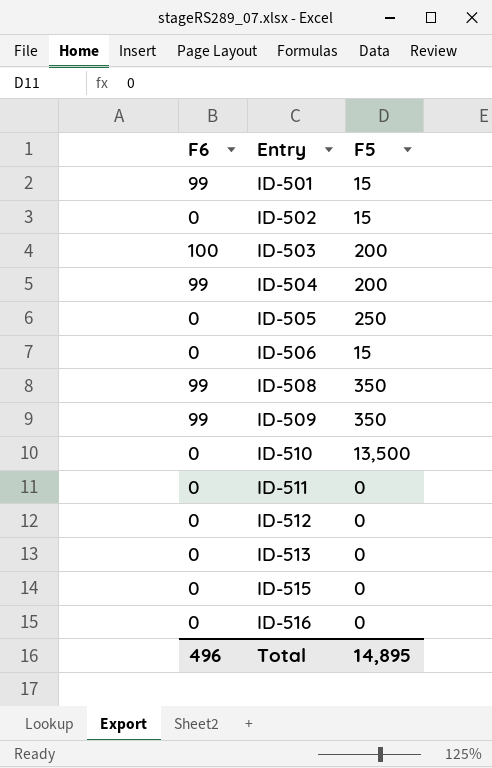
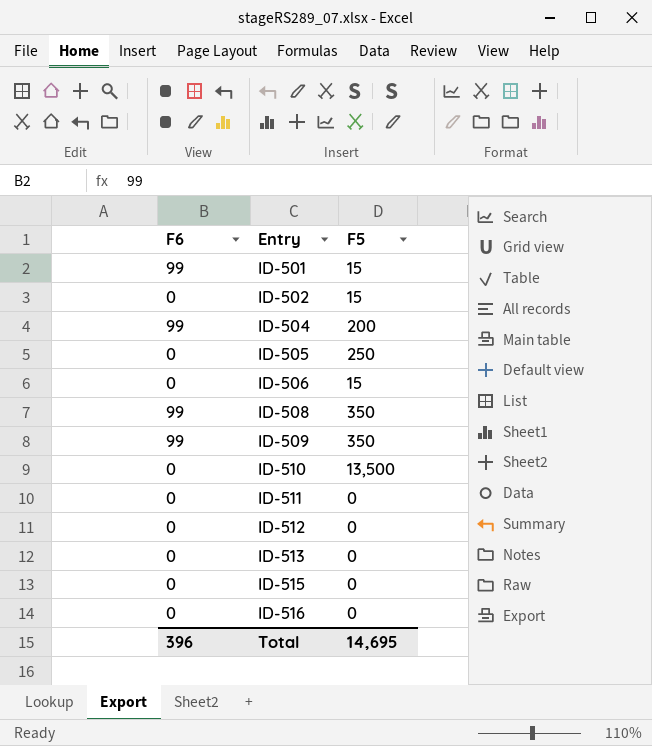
row ID-503: 100 | 200 -> none
Total | F6: 496 -> 396
Total | F5: 14,895 -> 14,695

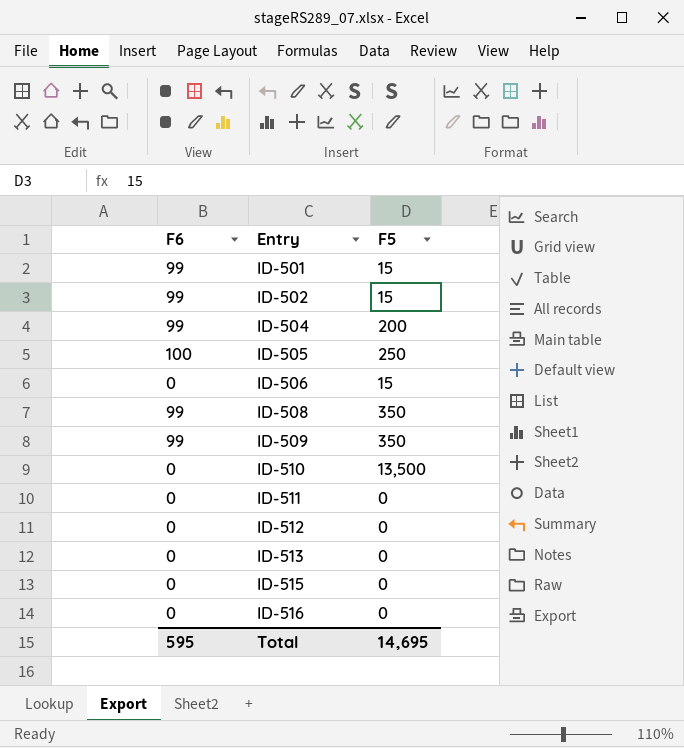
ID-502 | F6: 0 -> 99
ID-505 | F6: 0 -> 100
Total | F6: 396 -> 595

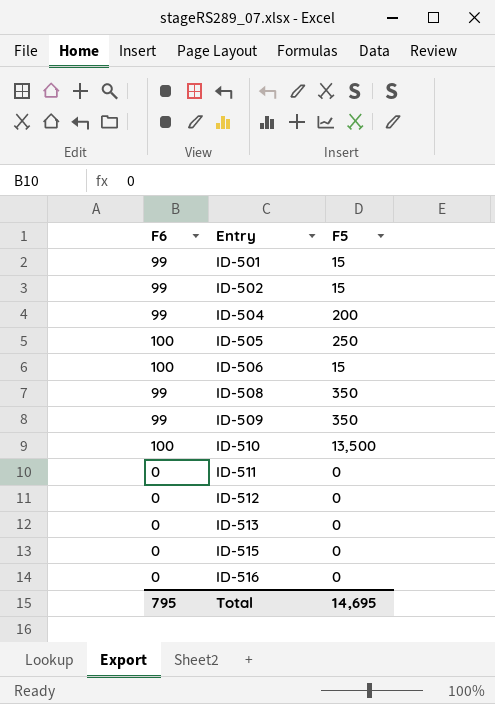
ID-506 | F6: 0 -> 100
ID-510 | F6: 0 -> 100
Total | F6: 595 -> 795

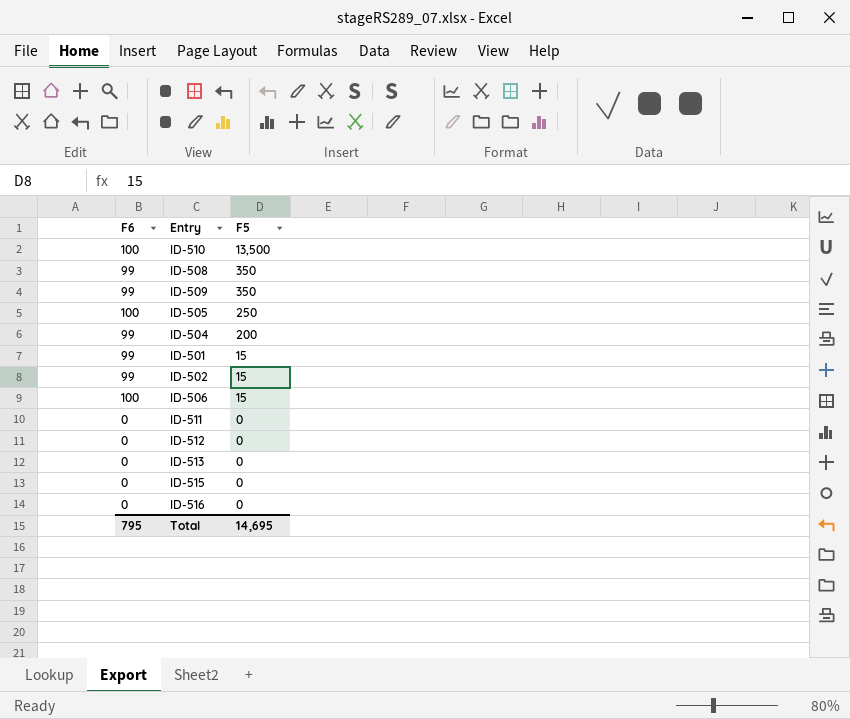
row order: Entry ascending -> F5 descending

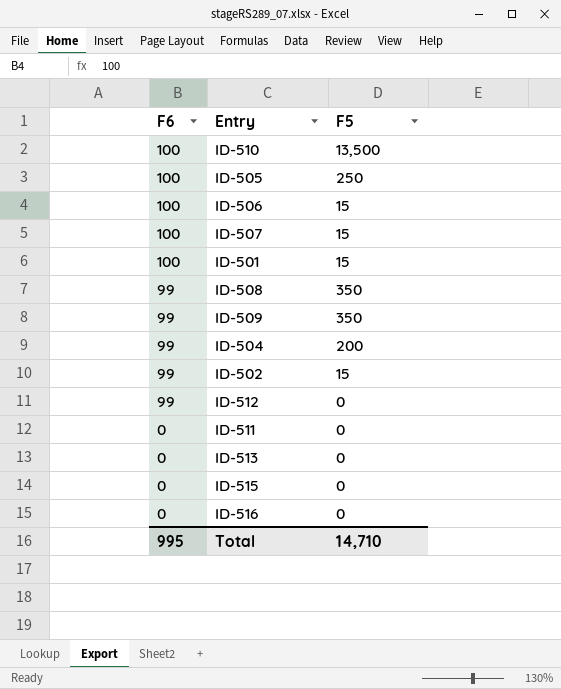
row order: F5 descending -> F6 descending
row ID-507: none -> 100 | 15
ID-501 | F6: 99 -> 100
ID-512 | F6: 0 -> 99
Total | F6: 795 -> 995
Total | F5: 14,695 -> 14,710

